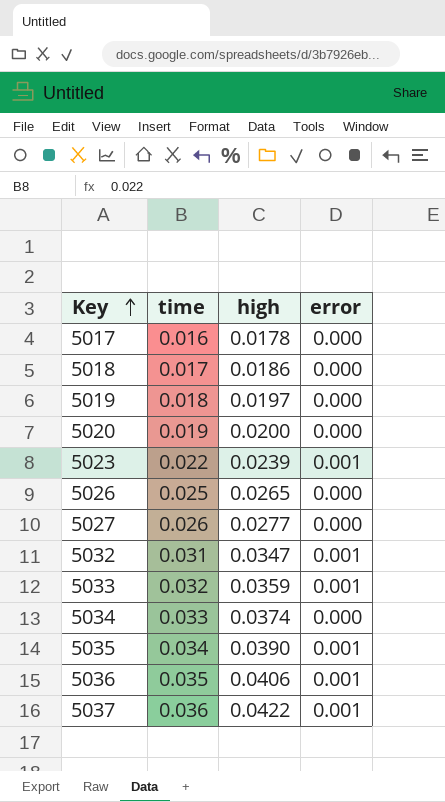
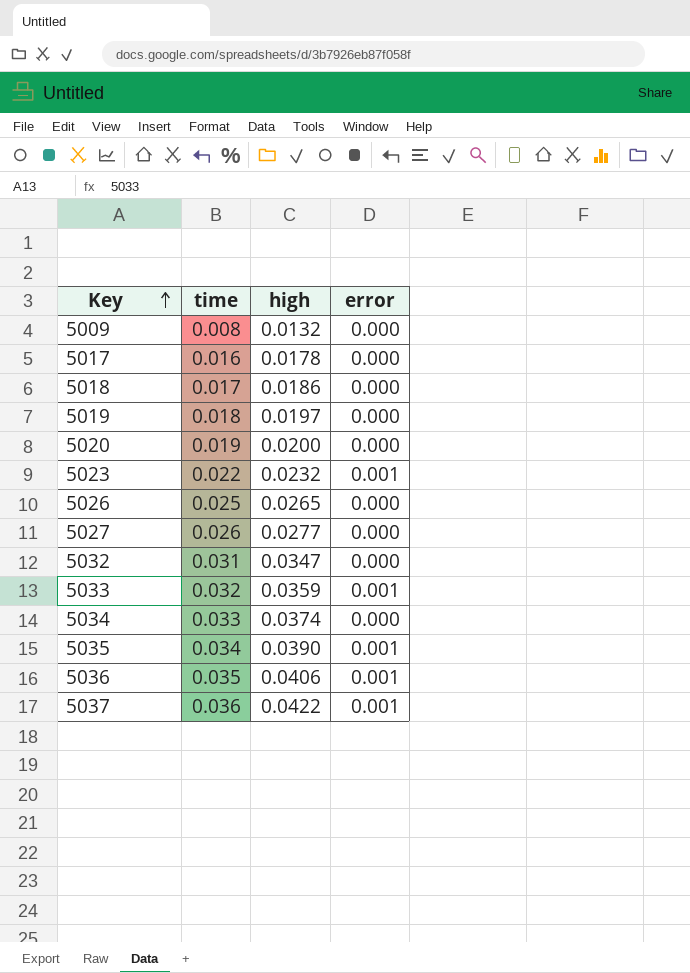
row 5009: none -> 0.008 | 0.0132 | 0.000
5023 | high: 0.0239 -> 0.0232
5032 | error: 0.001 -> 0.000

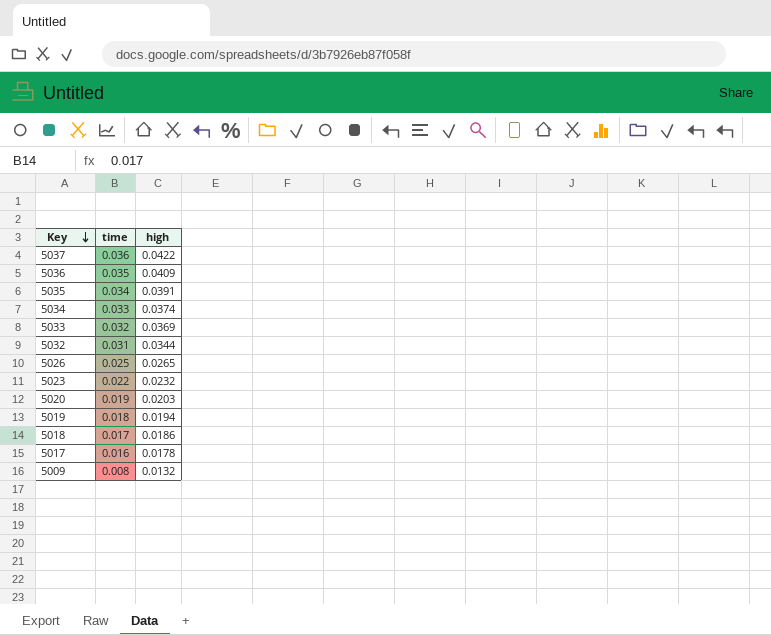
row order: Key ascending -> Key descending
column error | position: 4 -> none
row 5027: 0.026 | 0.0277 | 0.000 -> none
5036 | high: 0.0406 -> 0.0409
5035 | high: 0.0390 -> 0.0391
5033 | high: 0.0359 -> 0.0369
5032 | high: 0.0347 -> 0.0344
5020 | high: 0.0200 -> 0.0203
5019 | high: 0.0197 -> 0.0194

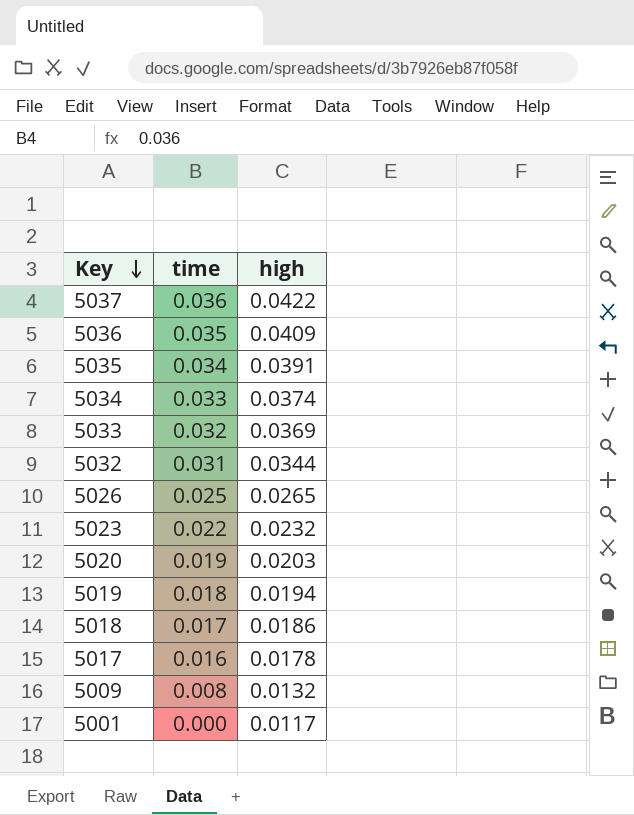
row 5001: none -> 0.000 | 0.0117

